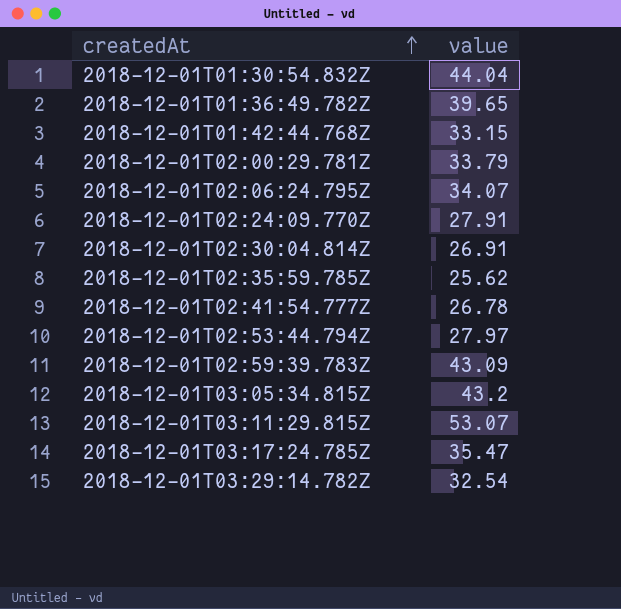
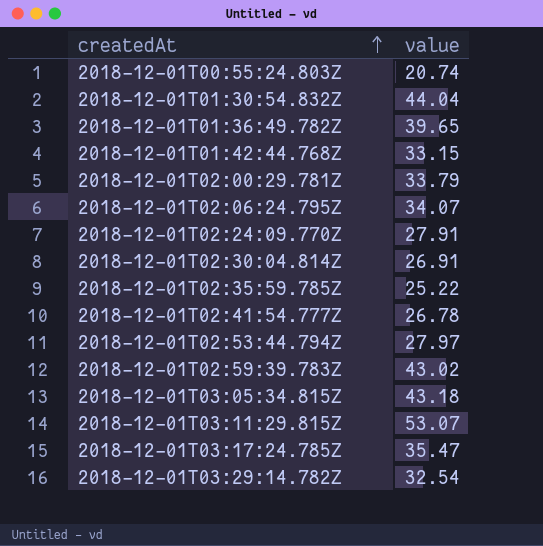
row 2018-12-01T00:55:24.803Z: none -> 20.74
2018-12-01T02:35:59.785Z | value: 25.62 -> 25.22
2018-12-01T02:59:39.783Z | value: 43.09 -> 43.02
2018-12-01T03:05:34.815Z | value: 43.2 -> 43.18

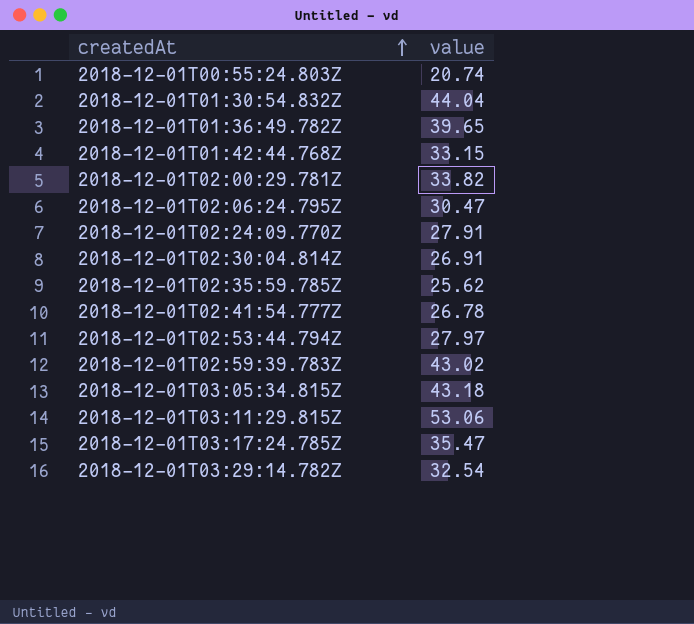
2018-12-01T02:00:29.781Z | value: 33.79 -> 33.82
2018-12-01T02:06:24.795Z | value: 34.07 -> 30.47
2018-12-01T02:35:59.785Z | value: 25.22 -> 25.62
2018-12-01T03:11:29.815Z | value: 53.07 -> 53.06

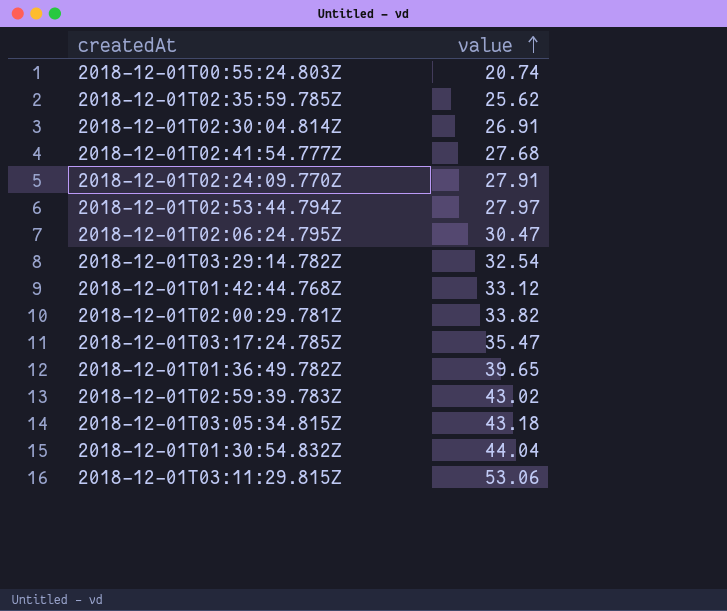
row order: createdAt ascending -> value ascending
2018-12-01T02:41:54.777Z | value: 26.78 -> 27.68
2018-12-01T01:42:44.768Z | value: 33.15 -> 33.12

